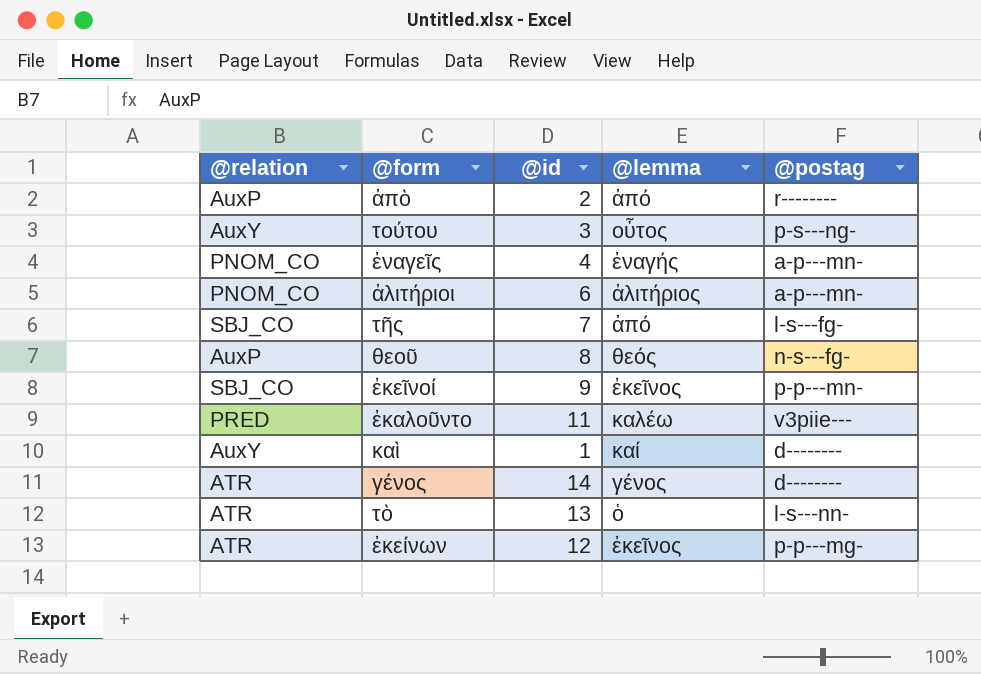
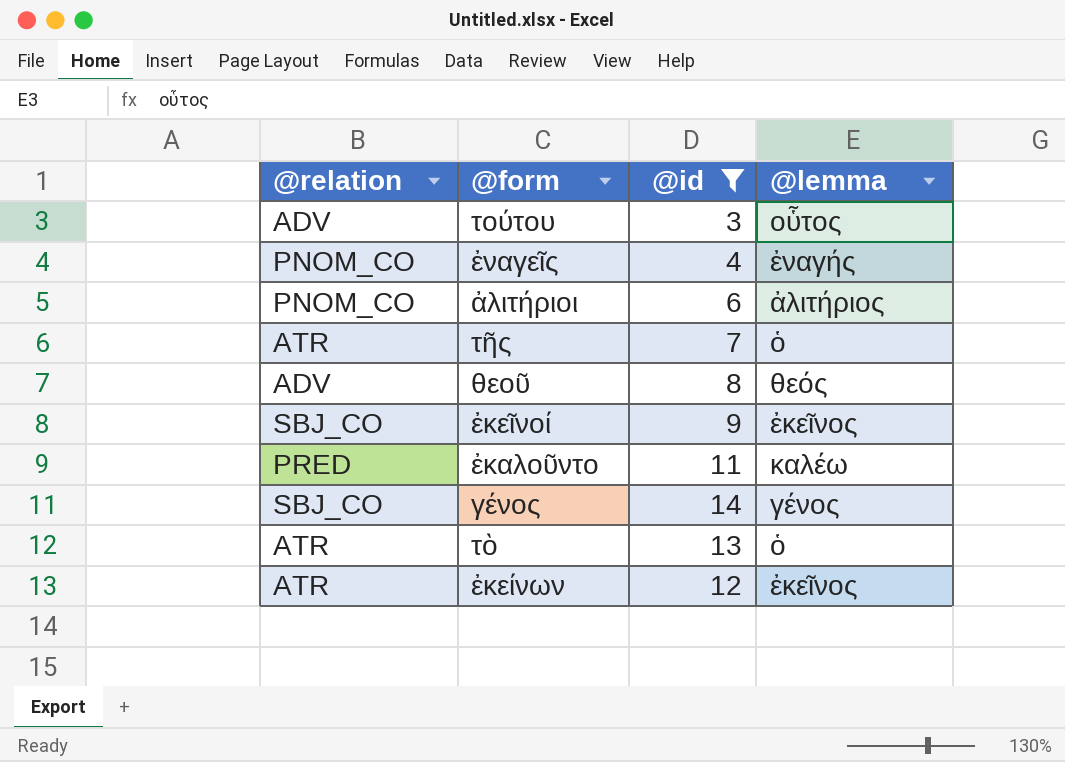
filter: none -> @id >= 3
column @postag | position: 5 -> none
τούτου | @relation: AuxY -> ADV
τῆς | @relation: SBJ_CO -> ATR
τῆς | @lemma: ἀπό -> ὁ
θεοῦ | @relation: AuxP -> ADV
γένος | @relation: ATR -> SBJ_CO

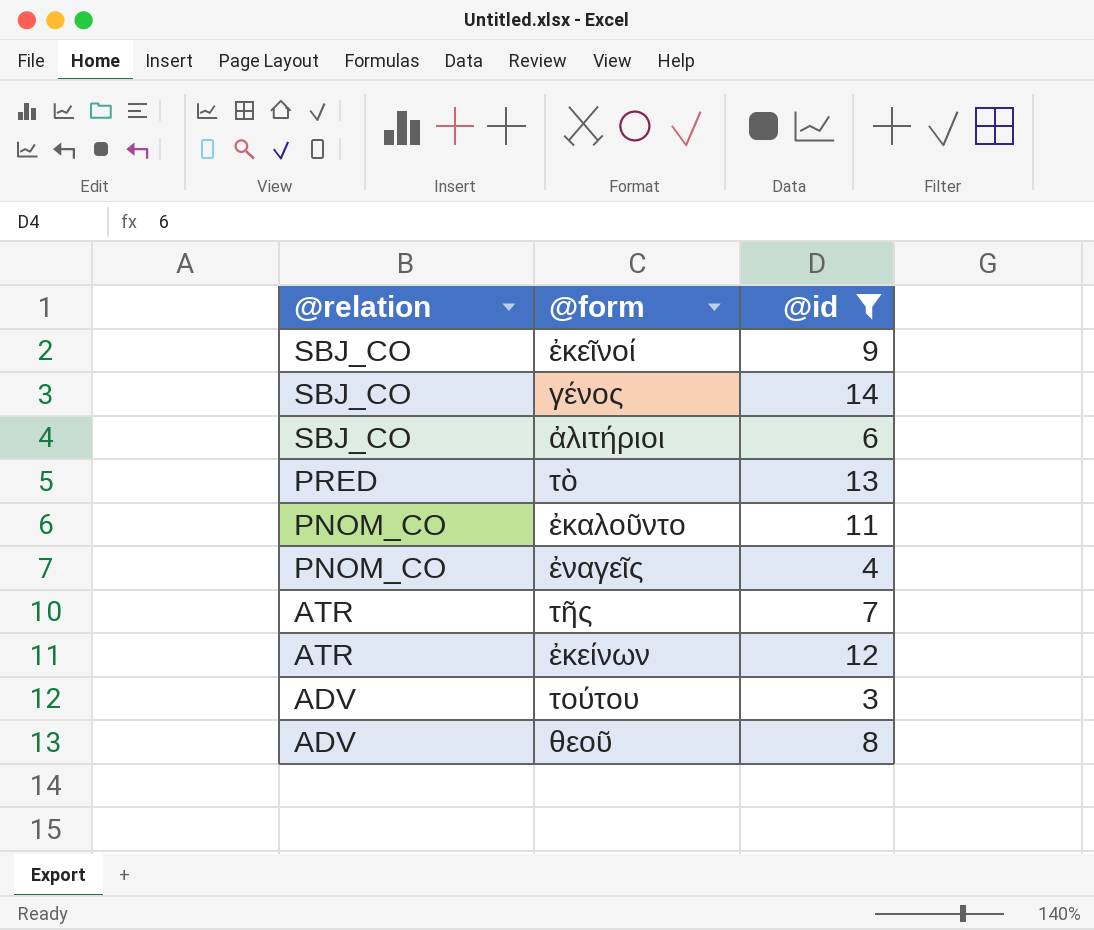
row order: none -> @relation descending
column @lemma | position: 4 -> none
ἀλιτήριοι | @relation: PNOM_CO -> SBJ_CO
τὸ | @relation: ATR -> PRED
ἐκαλοῦντο | @relation: PRED -> PNOM_CO

